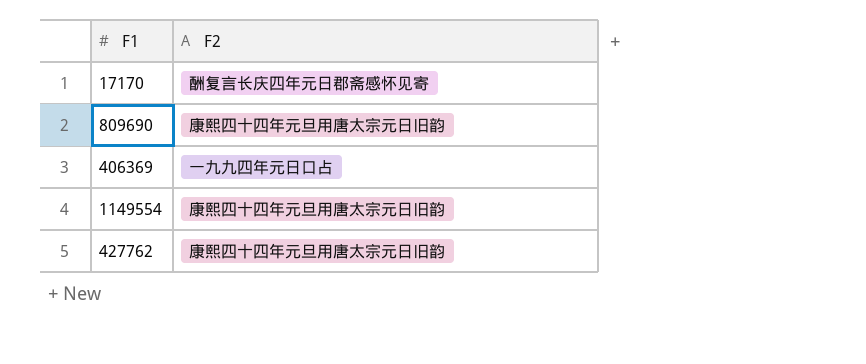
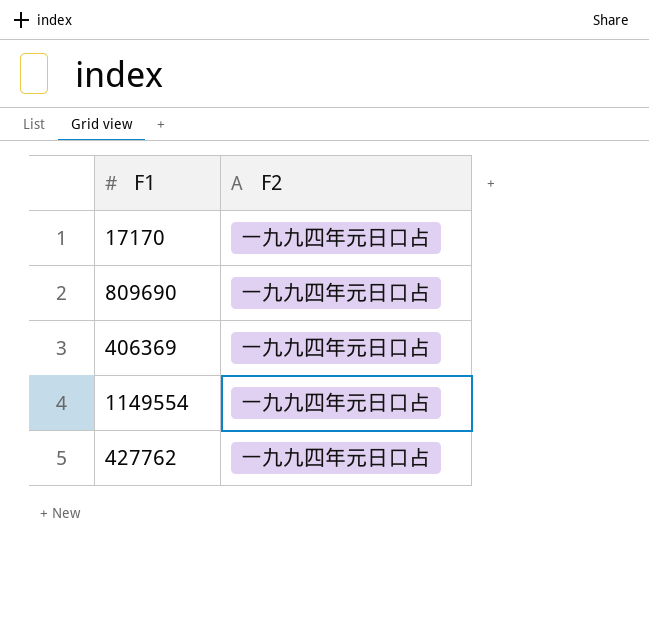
17170 | F2: 酬复言长庆四年元日郡斋感怀见寄 -> 一九九四年元日口占
809690 | F2: 康熙四十四年元旦用唐太宗元日旧韵 -> 一九九四年元日口占
1149554 | F2: 康熙四十四年元旦用唐太宗元日旧韵 -> 一九九四年元日口占
427762 | F2: 康熙四十四年元旦用唐太宗元日旧韵 -> 一九九四年元日口占

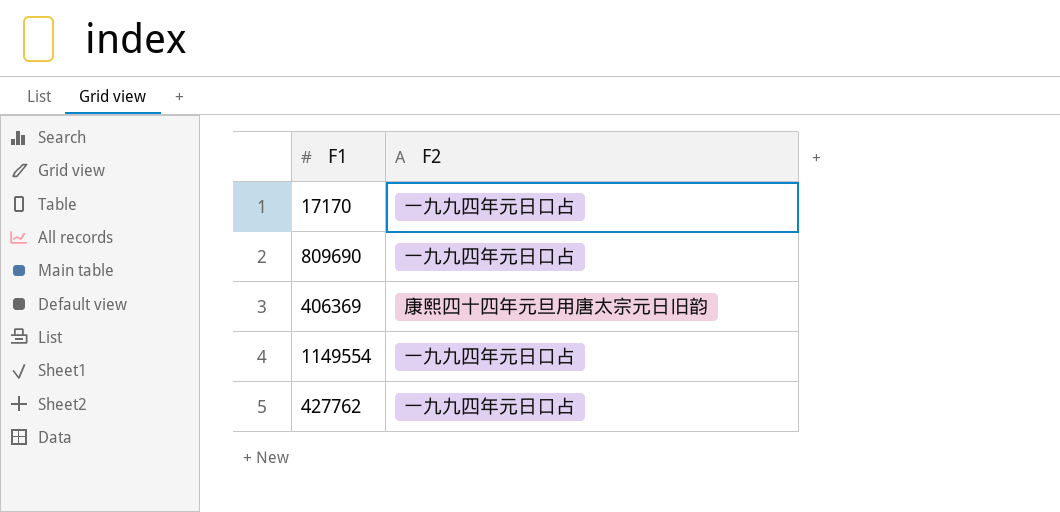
406369 | F2: 一九九四年元日口占 -> 康熙四十四年元旦用唐太宗元日旧韵

